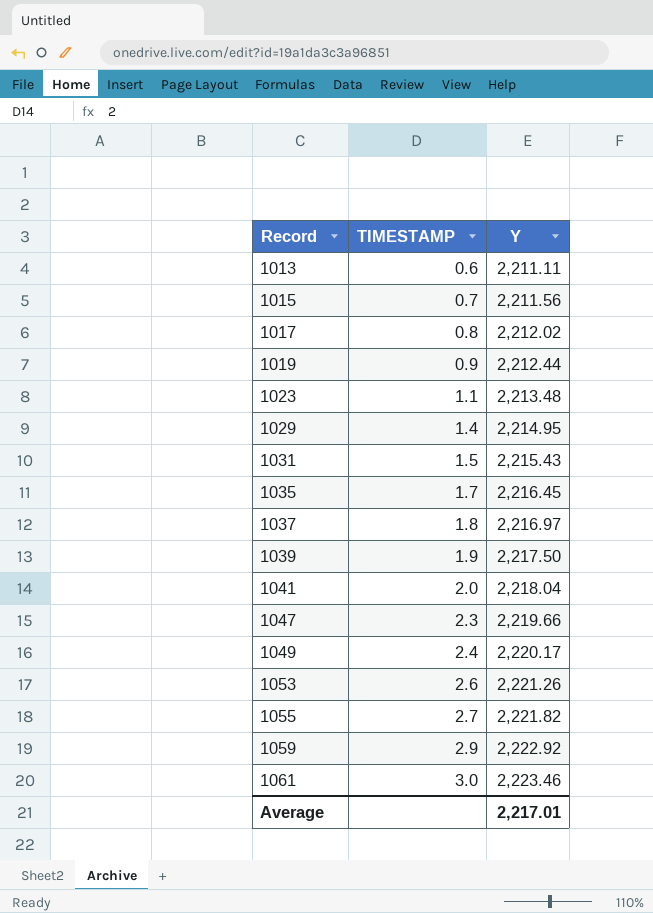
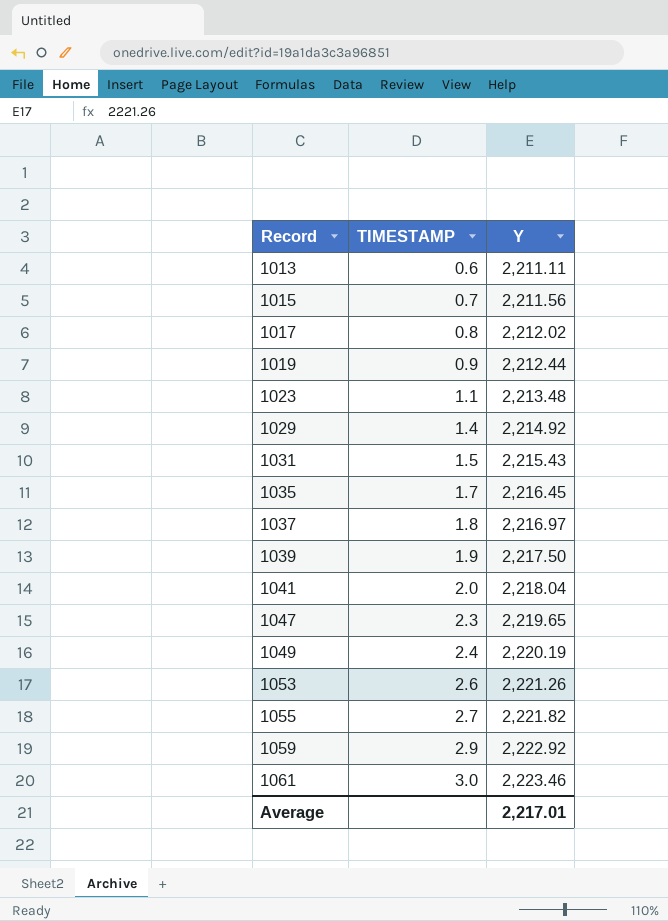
1029 | Y: 2,214.95 -> 2,214.92
1047 | Y: 2,219.66 -> 2,219.65
1049 | Y: 2,220.17 -> 2,220.19

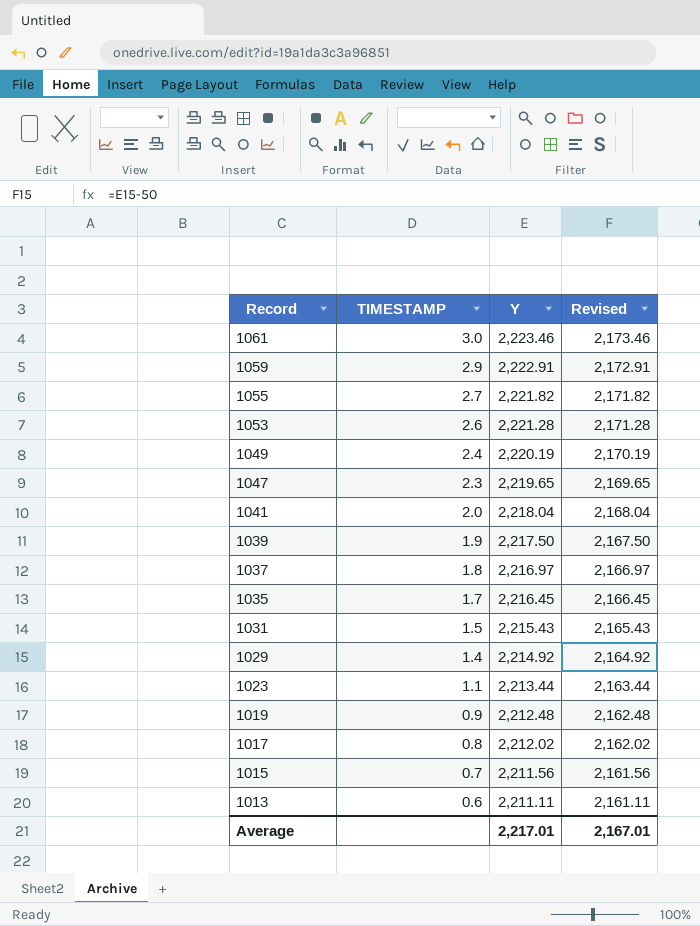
row order: Record ascending -> Record descending
column Revised | formula: none -> [Y] - 50
1059 | Y: 2,222.92 -> 2,222.91
1053 | Y: 2,221.26 -> 2,221.28
1023 | Y: 2,213.48 -> 2,213.44
1019 | Y: 2,212.44 -> 2,212.48

